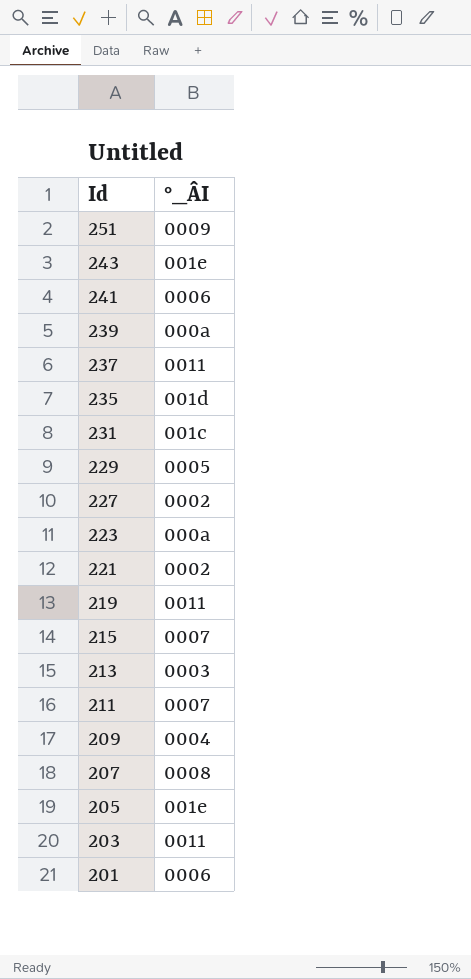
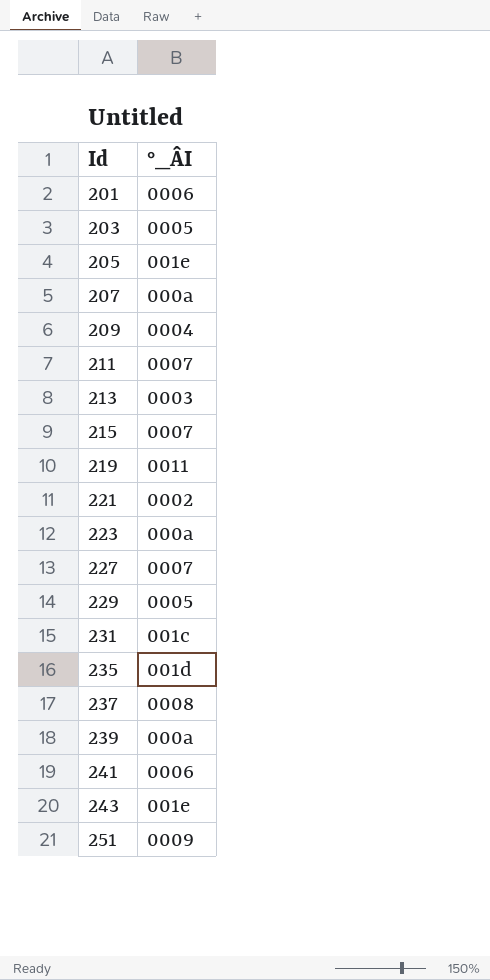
row order: Id descending -> Id ascending
203 | °_ÂI: 0011 -> 0005
207 | °_ÂI: 0008 -> 000a
227 | °_ÂI: 0002 -> 0007
237 | °_ÂI: 0011 -> 0008

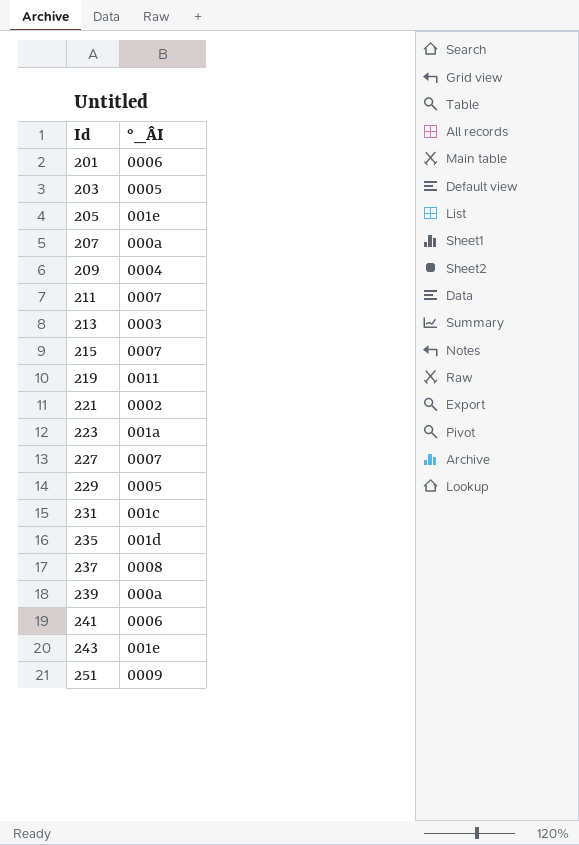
223 | °_ÂI: 000a -> 001a

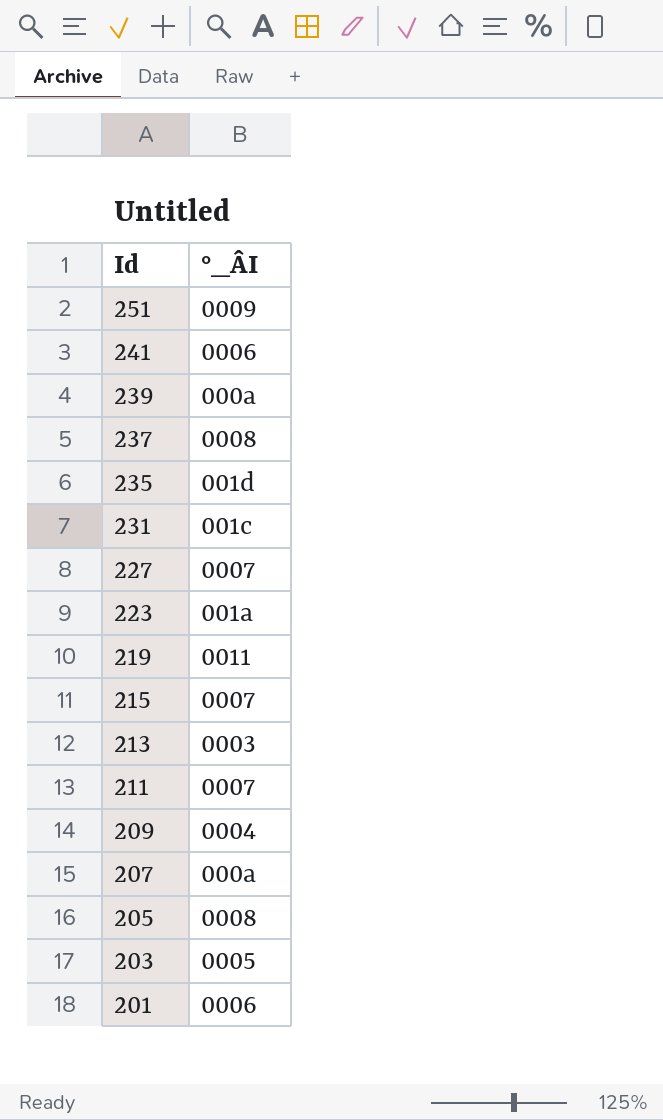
row order: Id ascending -> Id descending
row 221: 0002 -> none
row 229: 0005 -> none
row 243: 001e -> none
205 | °_ÂI: 001e -> 0008

